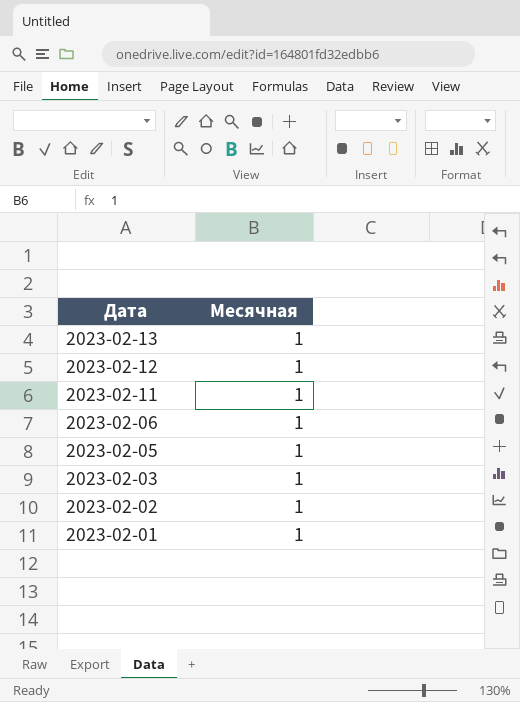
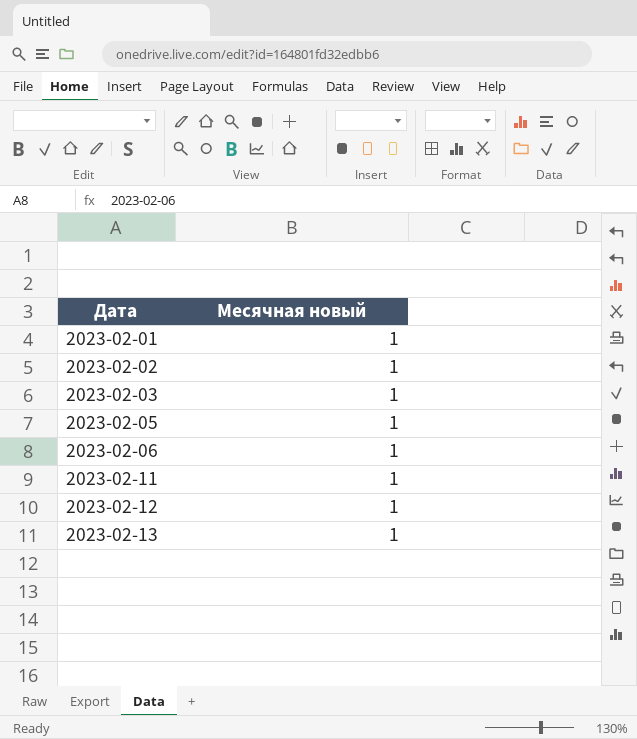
row order: Дата descending -> Дата ascending
column name: Месячная -> Месячная новый

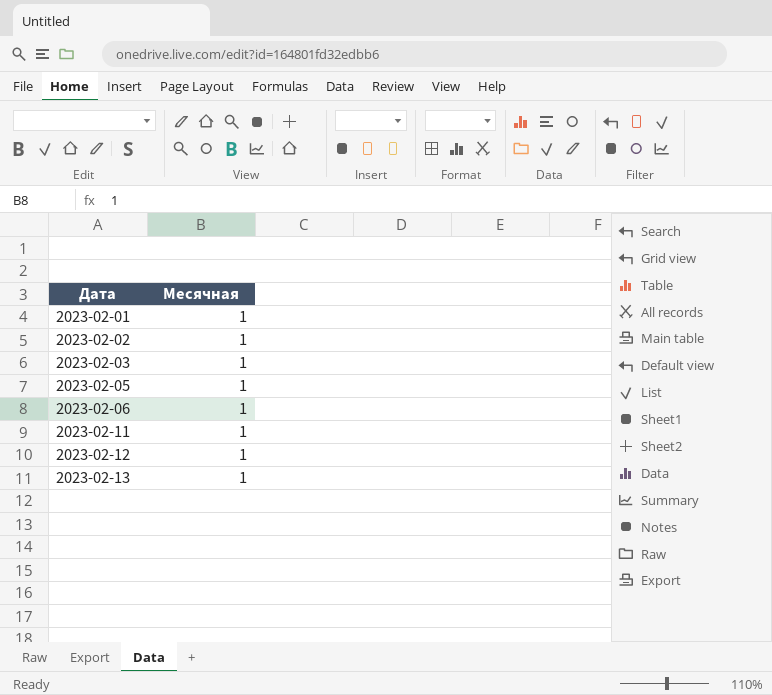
column name: Месячная новый -> Месячная

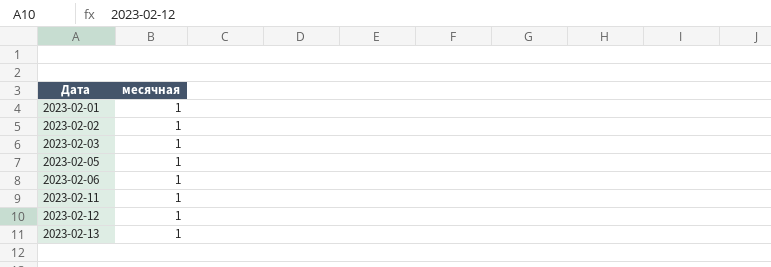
column name: Месячная -> месячная

